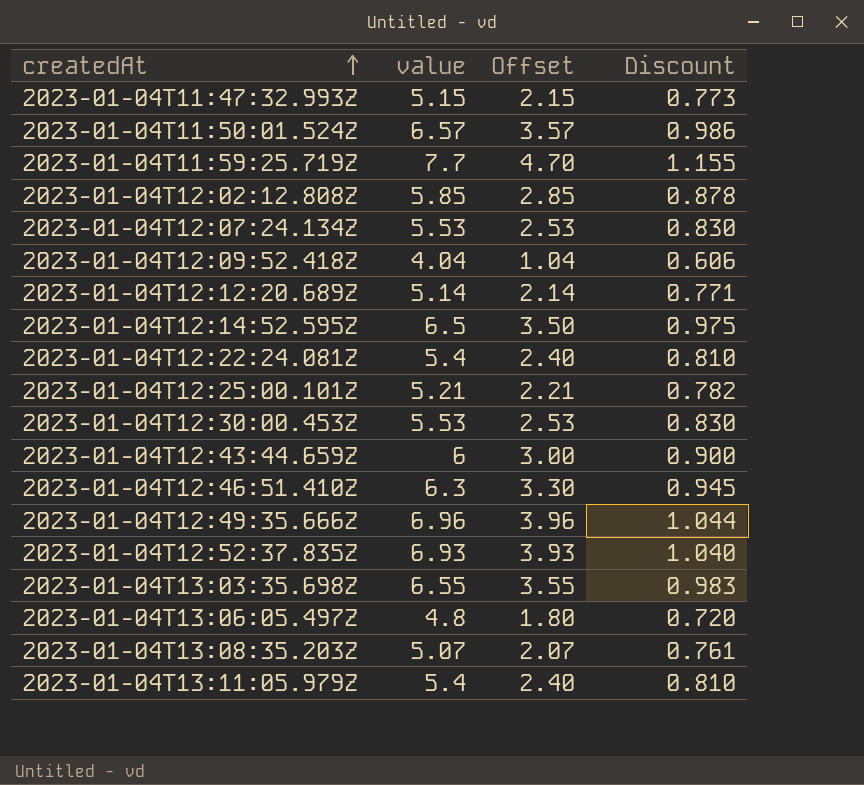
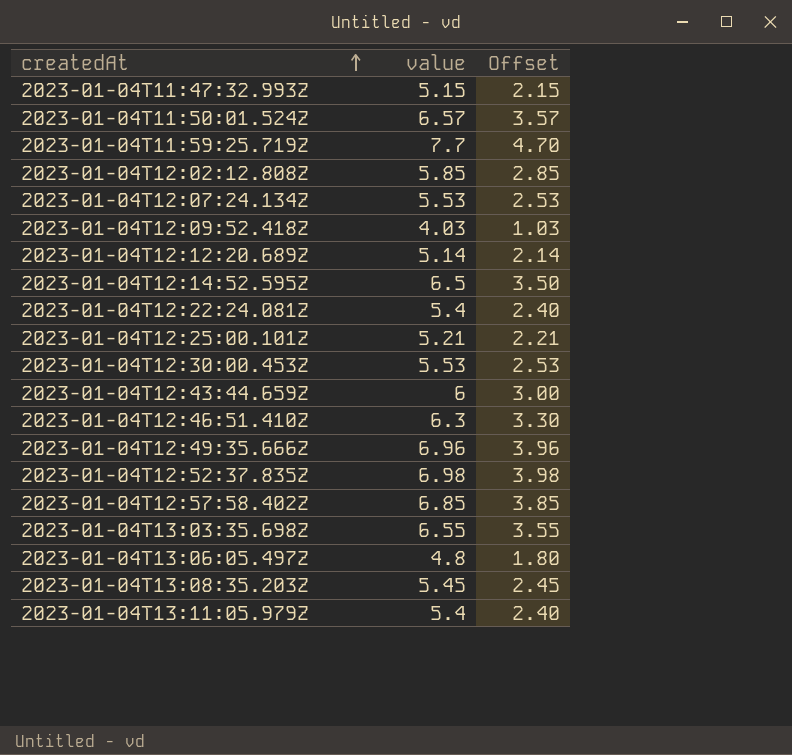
column Discount | formula: [value] * 0.15 -> none
2023-01-04T12:09:52.418Z | value: 4.04 -> 4.03
2023-01-04T12:09:52.418Z | Offset: 1.04 -> 1.03
2023-01-04T12:52:37.835Z | value: 6.93 -> 6.98
2023-01-04T12:52:37.835Z | Offset: 3.93 -> 3.98
row 2023-01-04T12:57:58.402Z: none -> 6.85 | 3.85
2023-01-04T13:08:35.203Z | value: 5.07 -> 5.45
2023-01-04T13:08:35.203Z | Offset: 2.07 -> 2.45

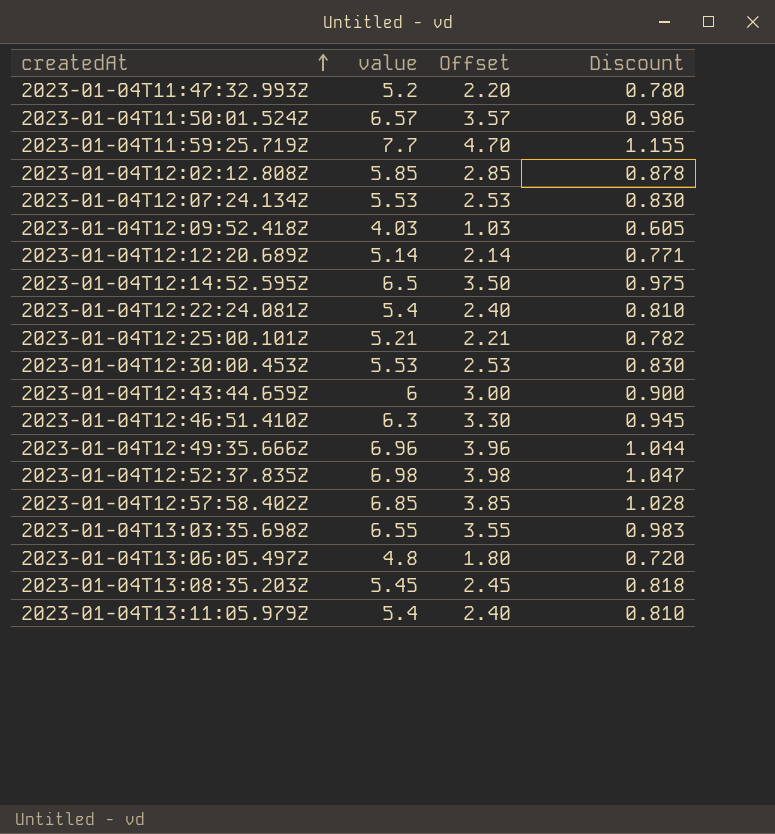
column Discount | formula: none -> [value] * 0.15
2023-01-04T11:47:32.993Z | value: 5.15 -> 5.2
2023-01-04T11:47:32.993Z | Offset: 2.15 -> 2.20

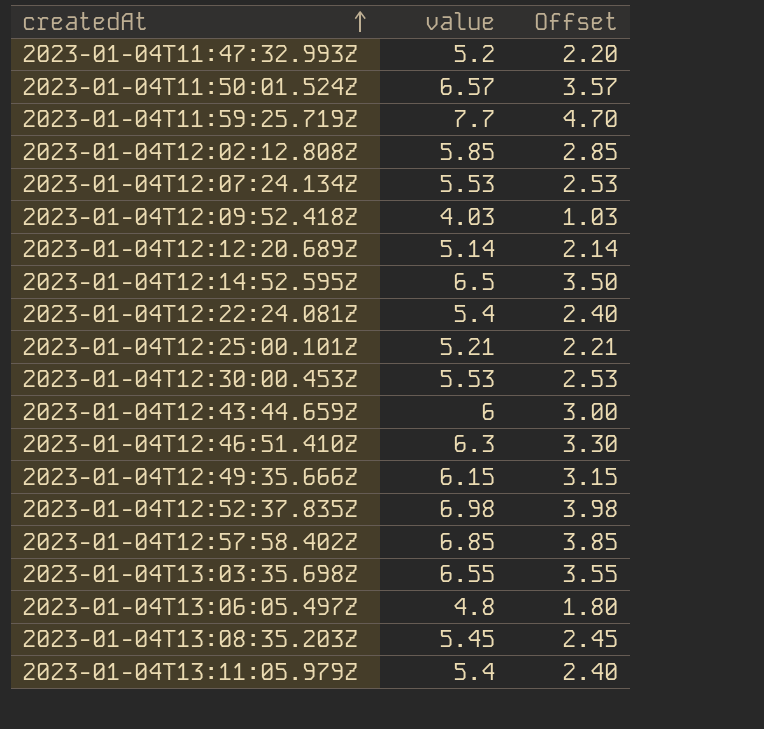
column Discount | formula: [value] * 0.15 -> none
2023-01-04T12:49:35.666Z | value: 6.96 -> 6.15
2023-01-04T12:49:35.666Z | Offset: 3.96 -> 3.15

